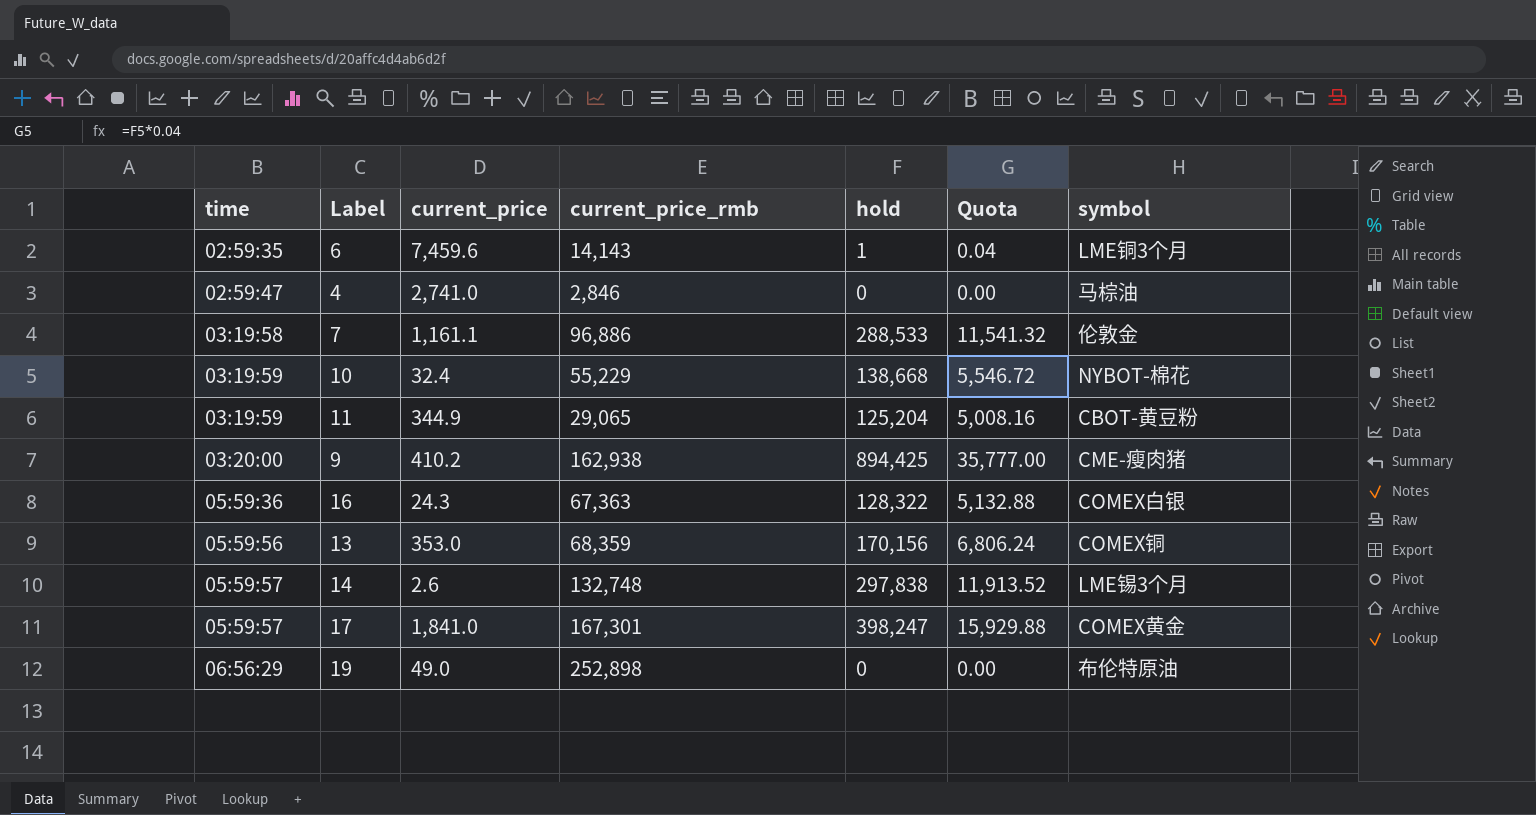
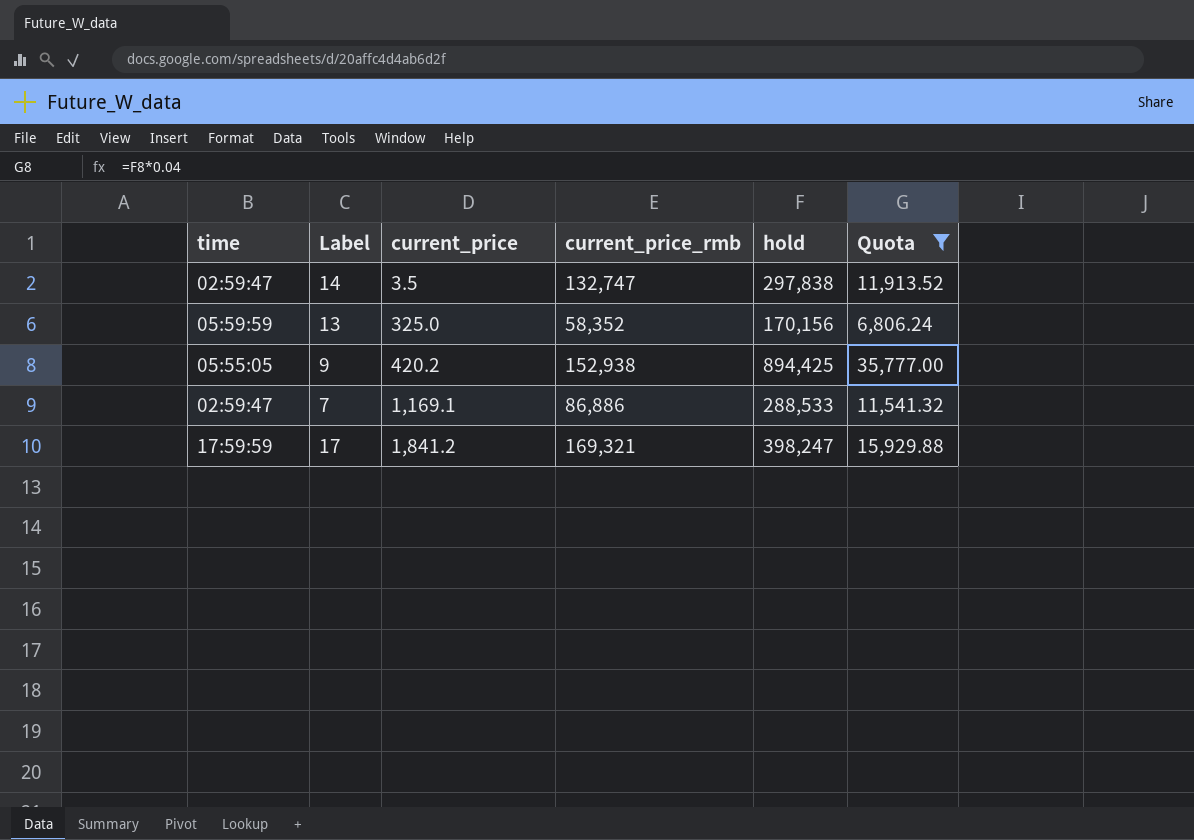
filter: none -> Quota >= 6,806.24
row order: time ascending -> current_price ascending
column symbol | position: 7 -> none
14 | time: 05:59:57 -> 02:59:47
14 | current_price: 2.6 -> 3.5
14 | current_price_rmb: 132,748 -> 132,747
13 | time: 05:59:56 -> 05:59:59
13 | current_price: 353.0 -> 325.0
13 | current_price_rmb: 68,359 -> 58,352
9 | time: 03:20:00 -> 05:55:05
9 | current_price: 410.2 -> 420.2
9 | current_price_rmb: 162,938 -> 152,938
7 | time: 03:19:58 -> 02:59:47
7 | current_price: 1,161.1 -> 1,169.1
7 | current_price_rmb: 96,886 -> 86,886
17 | time: 05:59:57 -> 17:59:59
17 | current_price: 1,841.0 -> 1,841.2
17 | current_price_rmb: 167,301 -> 169,321

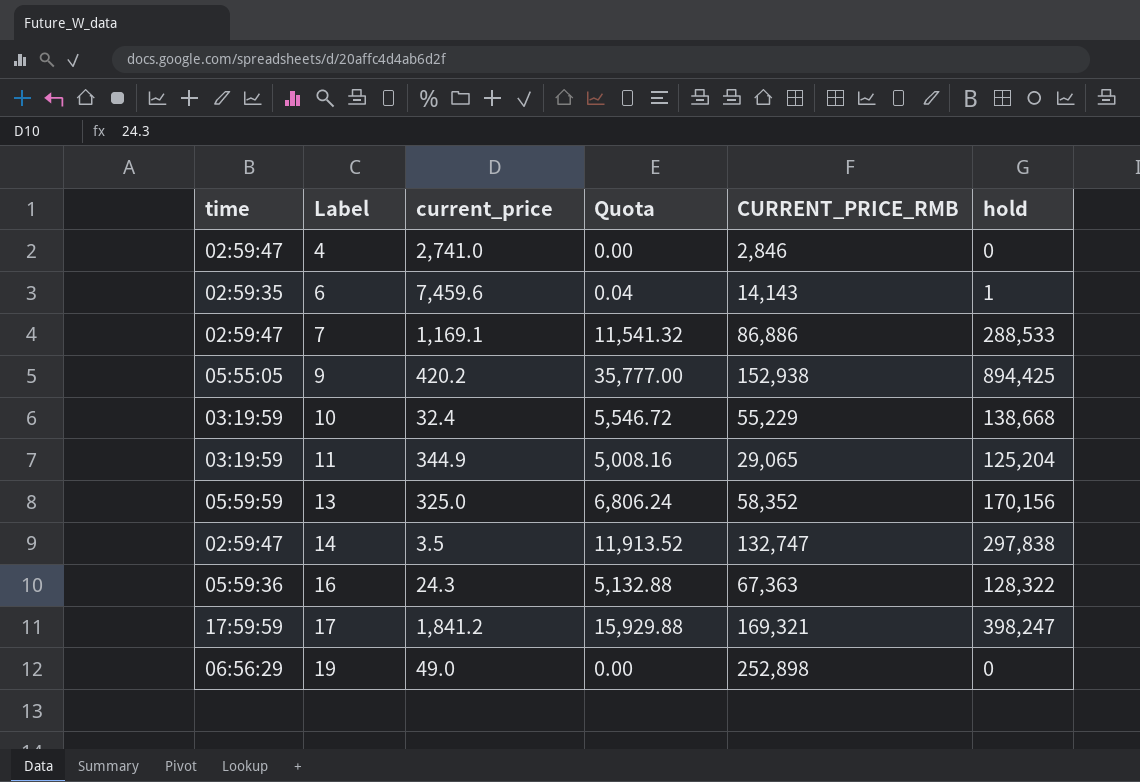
filter: Quota >= 6,806.24 -> none
row order: current_price ascending -> Label ascending
column Quota | position: 6 -> 4
column name: current_price_rmb -> CURRENT_PRICE_RMB

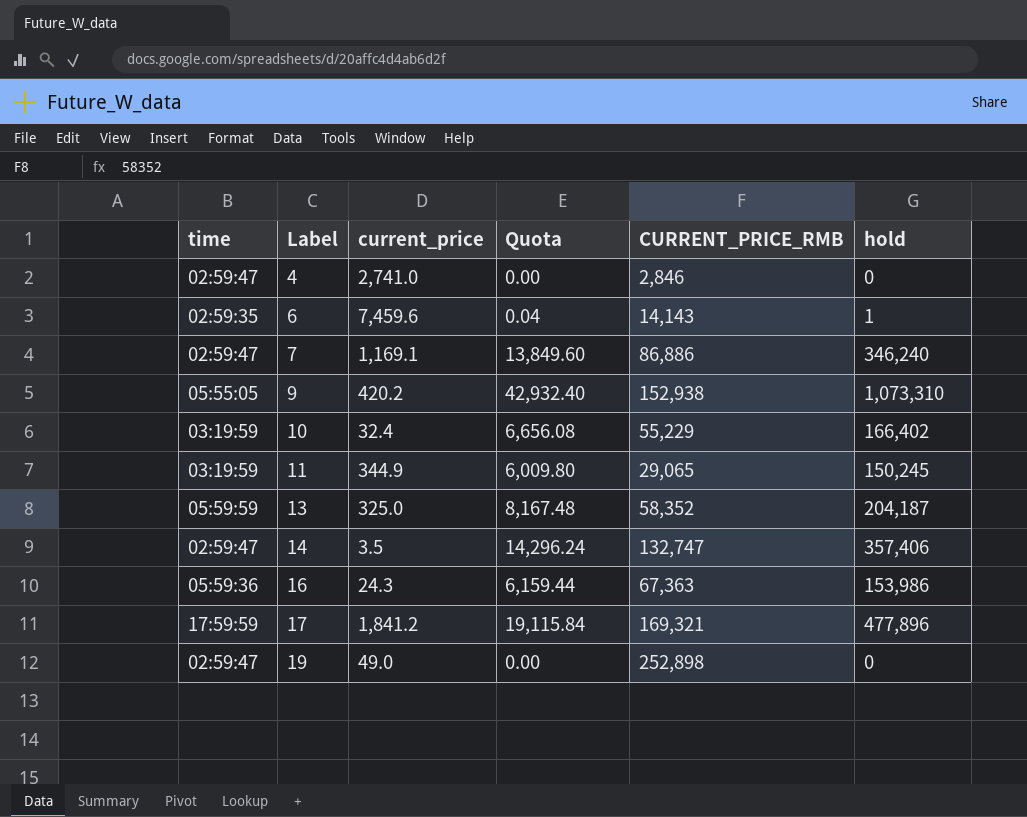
7 | Quota: 11,541.32 -> 13,849.60
7 | hold: 288,533 -> 346,240
9 | Quota: 35,777.00 -> 42,932.40
9 | hold: 894,425 -> 1,073,310
10 | Quota: 5,546.72 -> 6,656.08
10 | hold: 138,668 -> 166,402
11 | Quota: 5,008.16 -> 6,009.80
11 | hold: 125,204 -> 150,245
13 | Quota: 6,806.24 -> 8,167.48
13 | hold: 170,156 -> 204,187
14 | Quota: 11,913.52 -> 14,296.24
14 | hold: 297,838 -> 357,406
16 | Quota: 5,132.88 -> 6,159.44
16 | hold: 128,322 -> 153,986
17 | Quota: 15,929.88 -> 19,115.84
17 | hold: 398,247 -> 477,896
19 | time: 06:56:29 -> 02:59:47

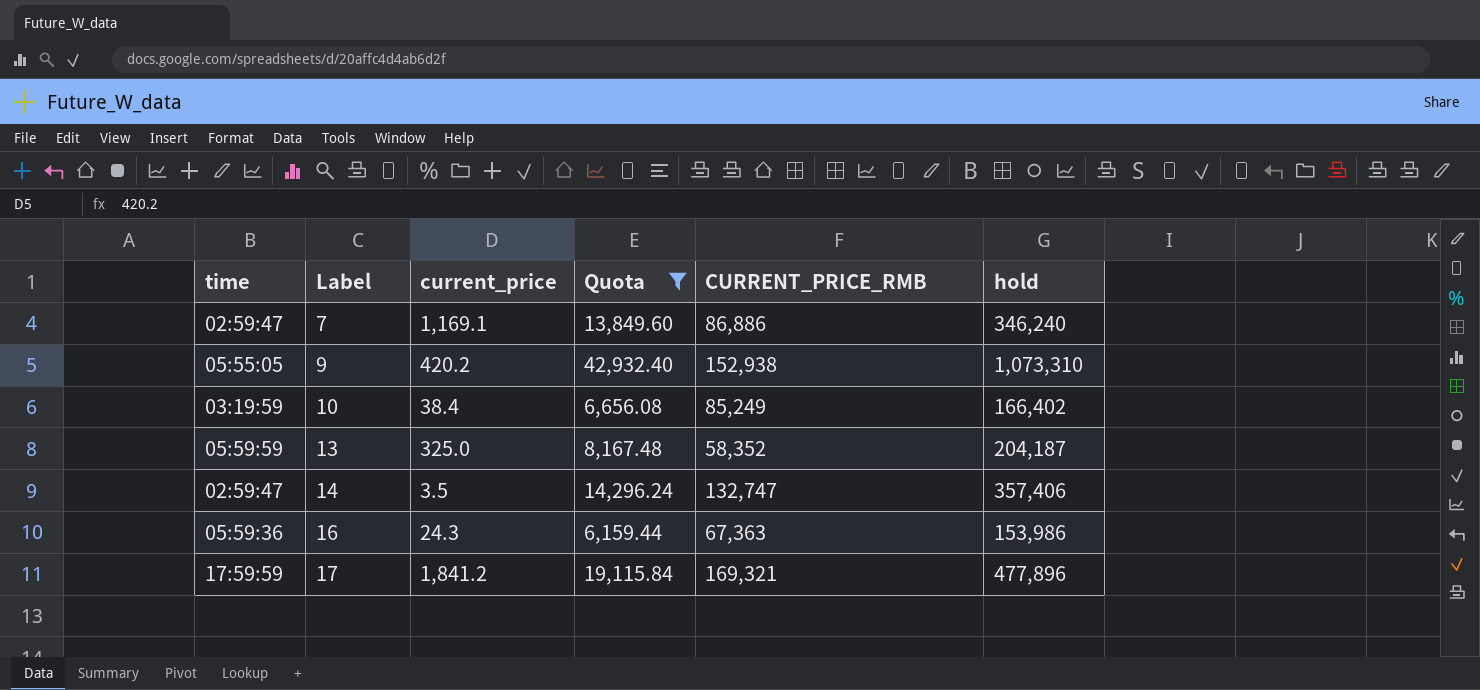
filter: none -> Quota >= 6,159.44
10 | current_price: 32.4 -> 38.4
10 | CURRENT_PRICE_RMB: 55,229 -> 85,249

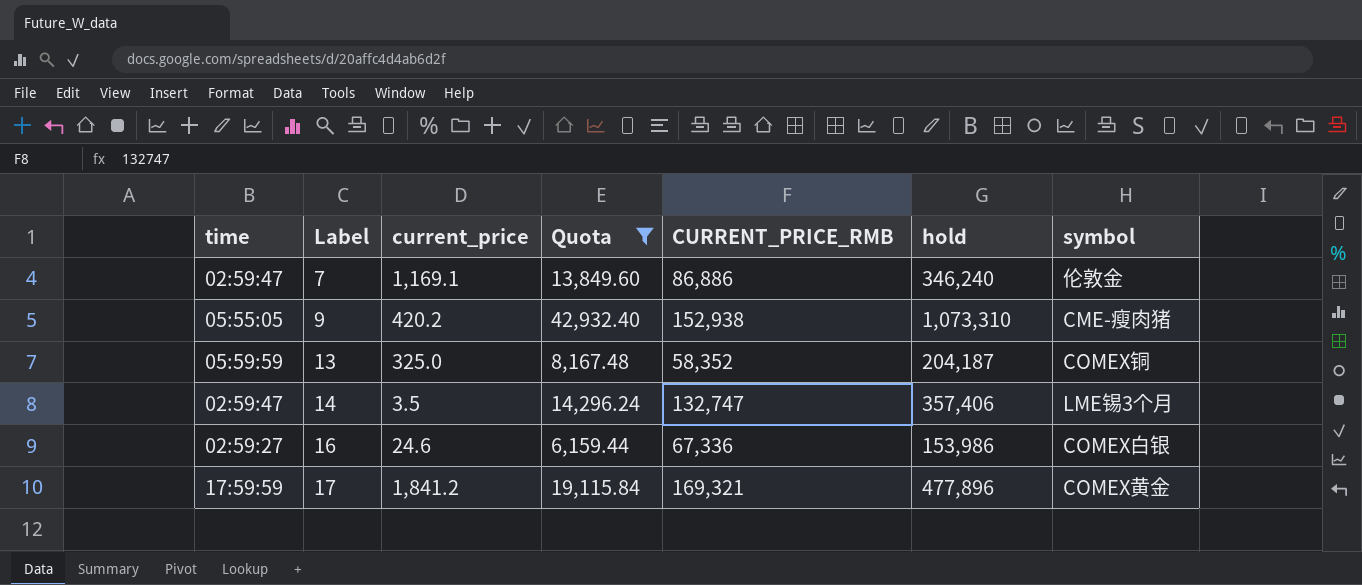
column symbol | position: none -> 7
row 10: 03:19:59 | 38.4 | 6,656.08 | 85,249 | 166,402 -> none
16 | time: 05:59:36 -> 02:59:27
16 | current_price: 24.3 -> 24.6
16 | CURRENT_PRICE_RMB: 67,363 -> 67,336

